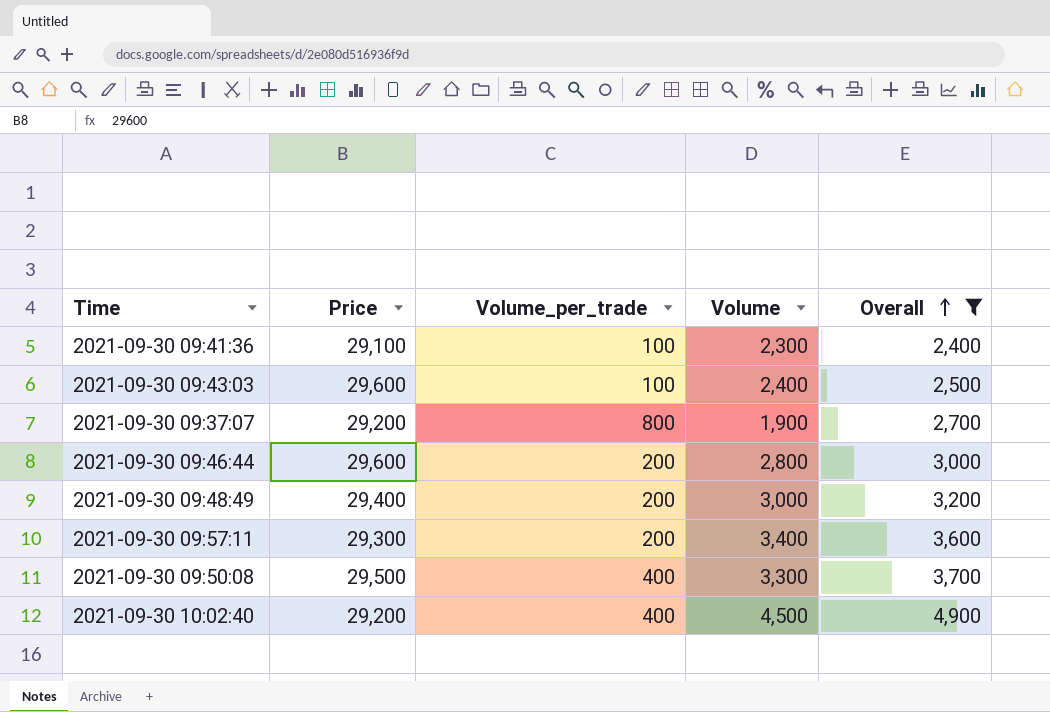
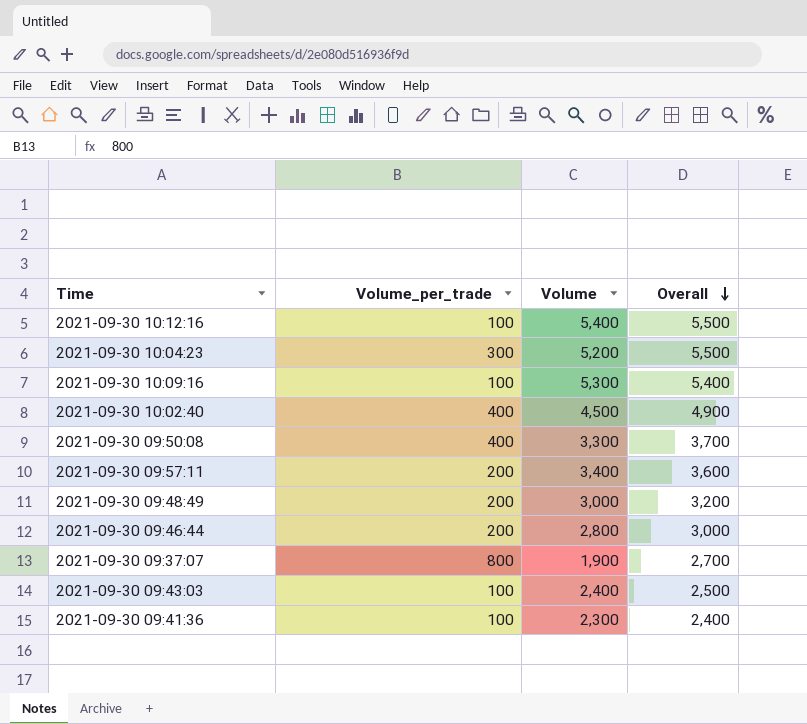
filter: Overall <= 4,900 -> none
row order: Overall ascending -> Overall descending
column Price | position: 2 -> none

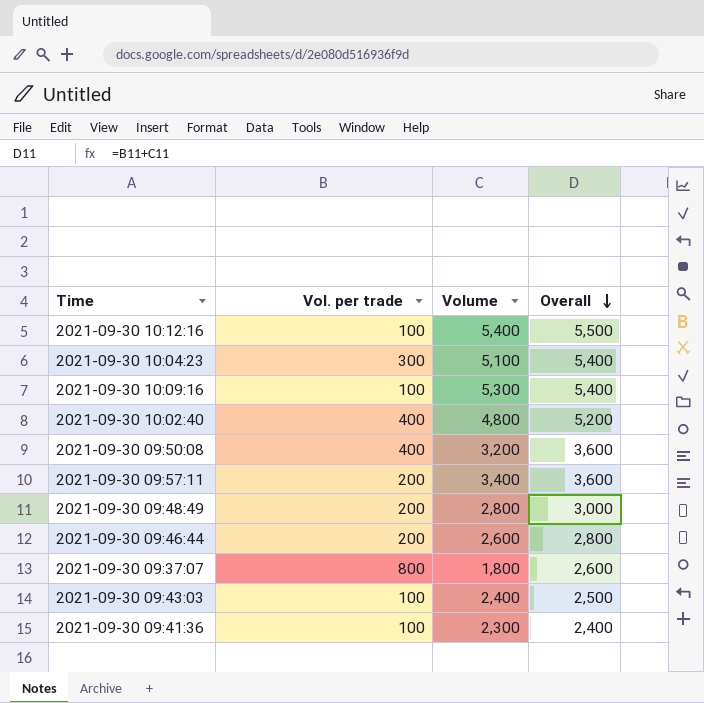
column name: Volume_per_trade -> Vol. per trade
2021-09-30 10:04:23 | Volume: 5,200 -> 5,100
2021-09-30 10:04:23 | Overall: 5,500 -> 5,400
2021-09-30 10:02:40 | Volume: 4,500 -> 4,800
2021-09-30 10:02:40 | Overall: 4,900 -> 5,200
2021-09-30 09:50:08 | Volume: 3,300 -> 3,200
2021-09-30 09:50:08 | Overall: 3,700 -> 3,600
2021-09-30 09:48:49 | Volume: 3,000 -> 2,800
2021-09-30 09:48:49 | Overall: 3,200 -> 3,000
2021-09-30 09:46:44 | Volume: 2,800 -> 2,600
2021-09-30 09:46:44 | Overall: 3,000 -> 2,800
2021-09-30 09:37:07 | Volume: 1,900 -> 1,800
2021-09-30 09:37:07 | Overall: 2,700 -> 2,600

